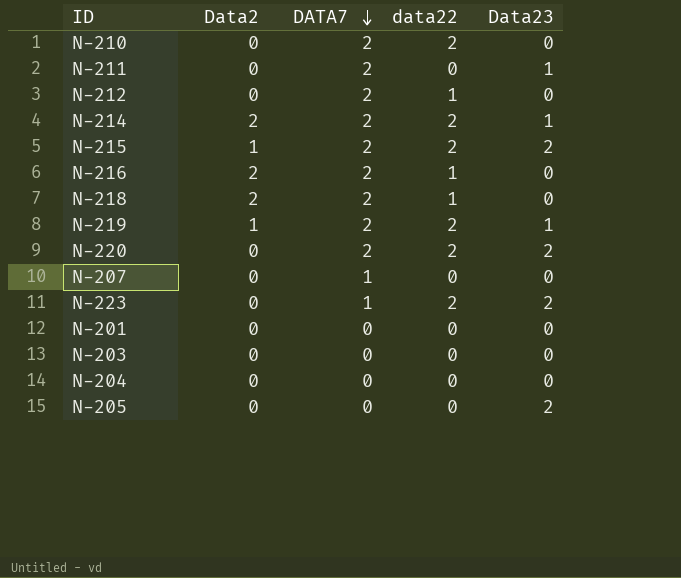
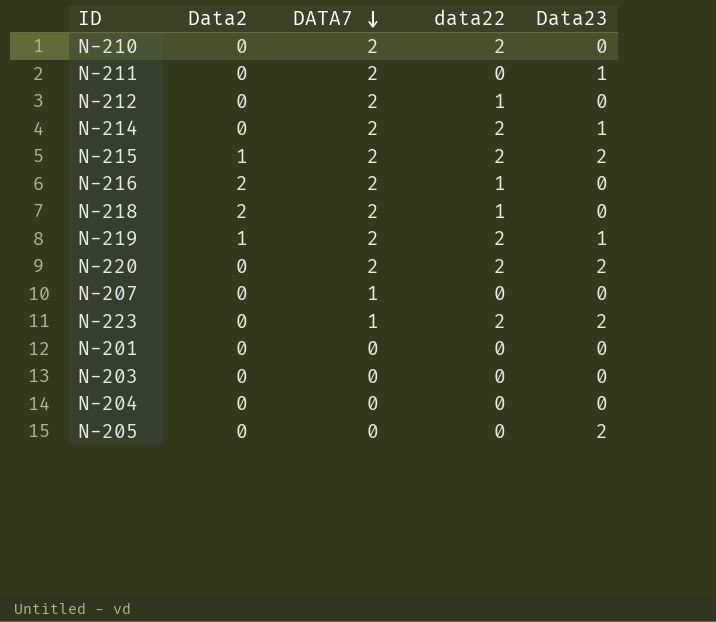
N-214 | Data2: 2 -> 0

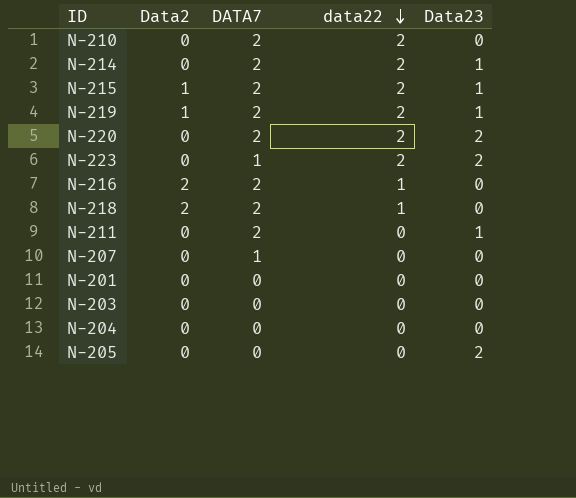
row order: DATA7 descending -> data22 descending
row N-212: 0 | 2 | 1 | 0 -> none
N-215 | Data23: 2 -> 1

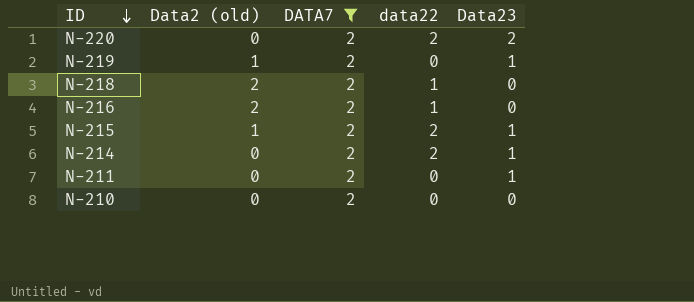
filter: none -> DATA7 = 2
row order: data22 descending -> ID descending
column name: Data2 -> Data2 (old)
N-219 | data22: 2 -> 0
N-210 | data22: 2 -> 0

